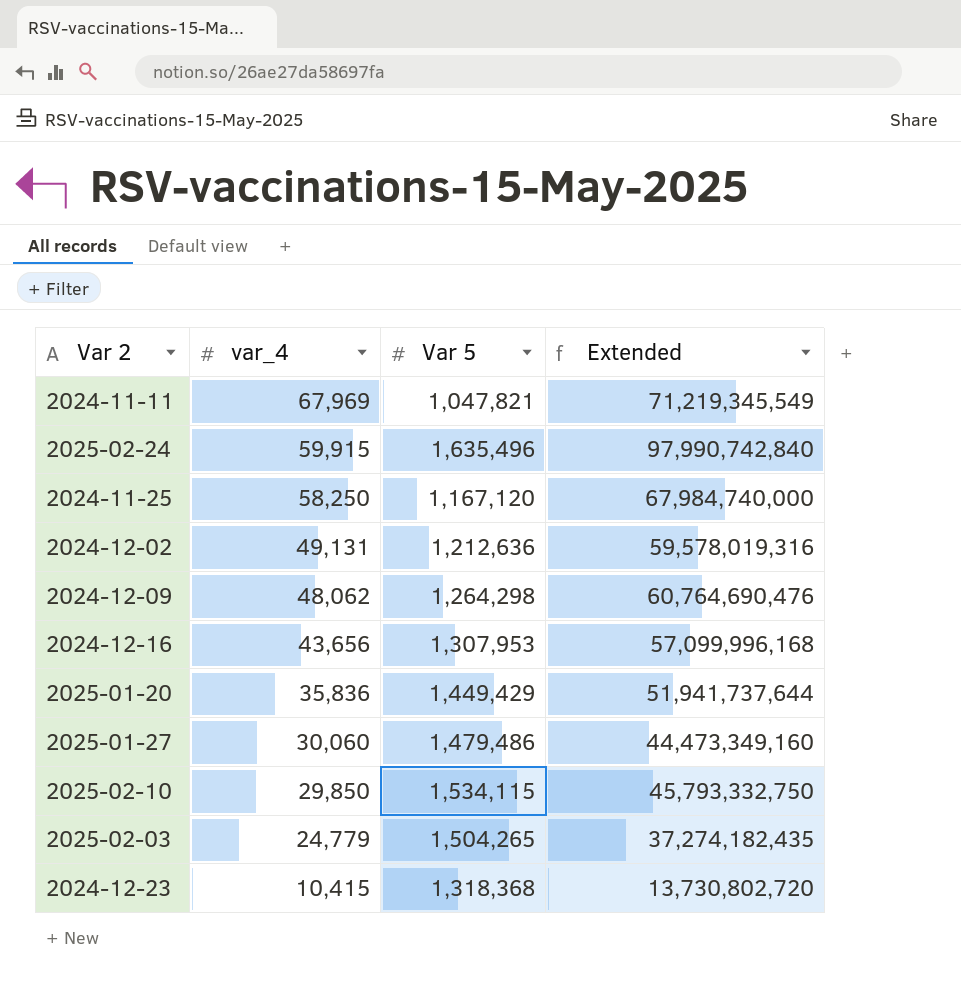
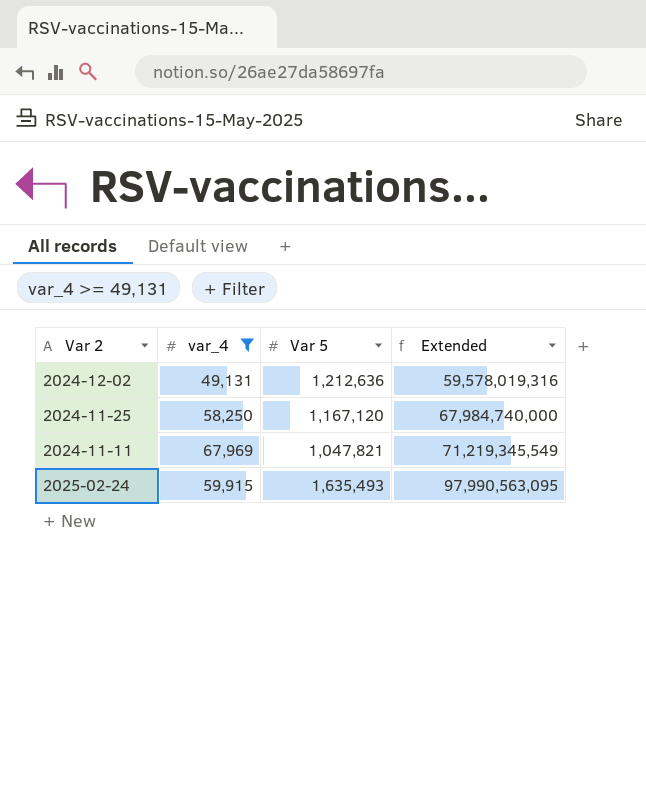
filter: none -> var_4 >= 49,131
row order: var_4 descending -> Extended ascending
2025-02-24 | Var 5: 1,635,496 -> 1,635,493
2025-02-24 | Extended: 97,990,742,840 -> 97,990,563,095

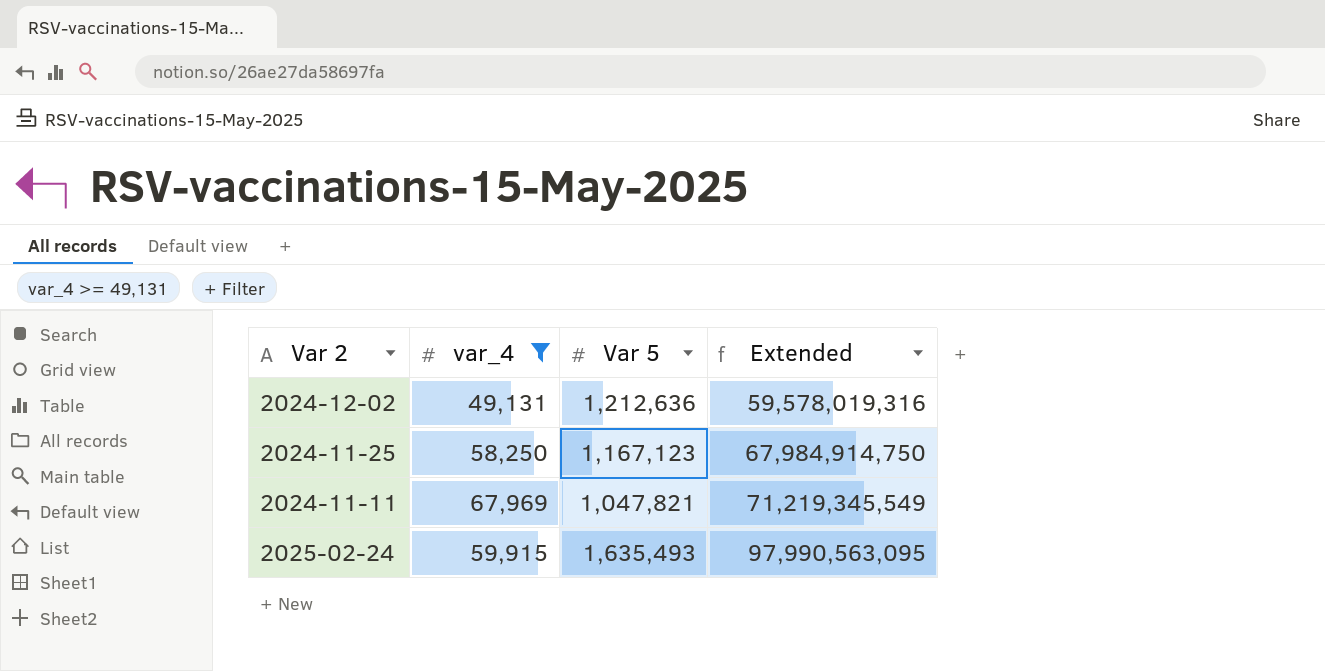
2024-11-25 | Var 5: 1,167,120 -> 1,167,123
2024-11-25 | Extended: 67,984,740,000 -> 67,984,914,750

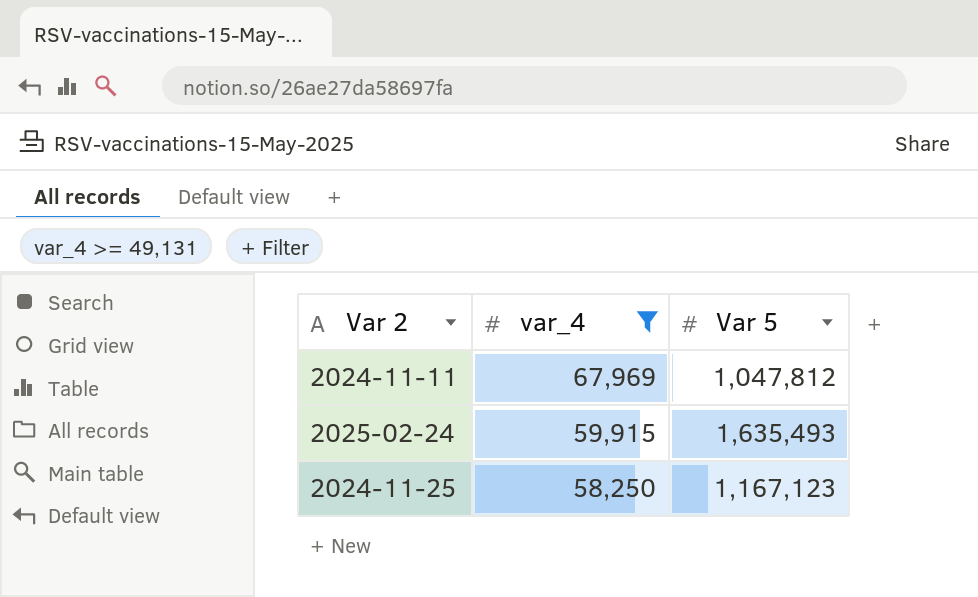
row order: Extended ascending -> var_4 descending
column Extended | formula: [var_4] * [Var 5] -> none
row 2024-12-02: 49,131 | 1,212,636 | 59,578,019,316 -> none
2024-11-11 | Var 5: 1,047,821 -> 1,047,812

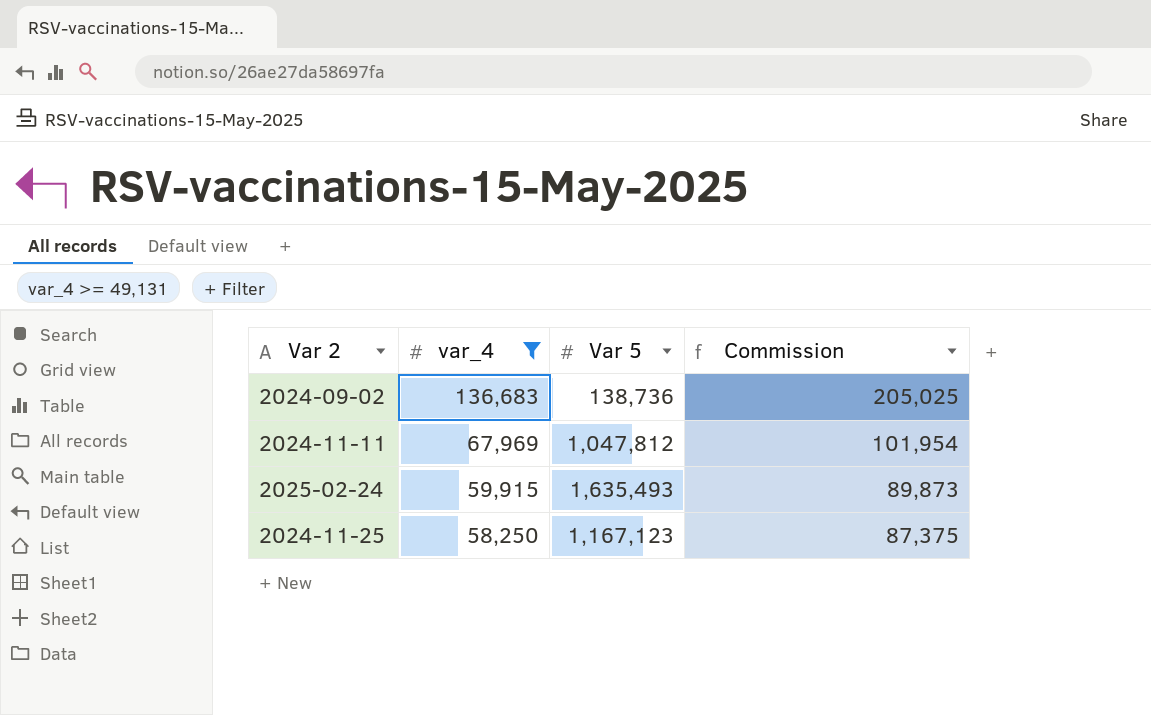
column Commission | formula: none -> [var_4] * 1.5
row 2024-09-02: none -> 136,683 | 138,736 | 205,025

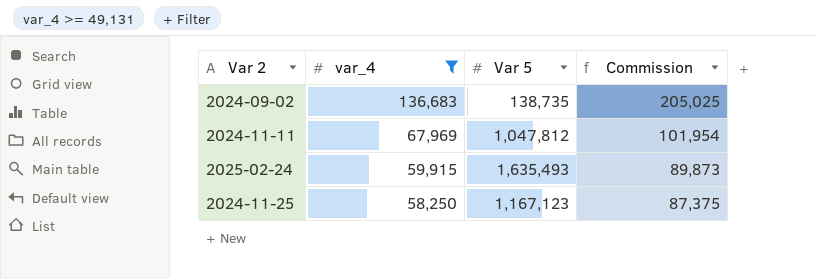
2024-09-02 | Var 5: 138,736 -> 138,735

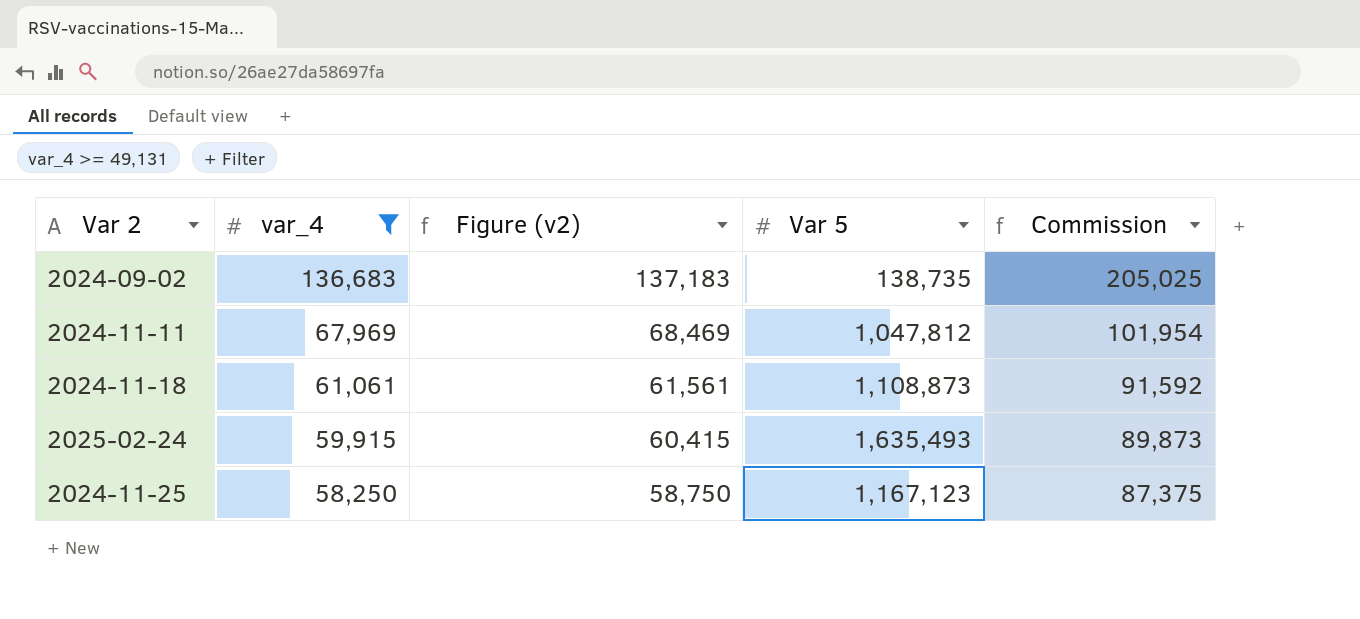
column Figure (v2) | formula: none -> [var_4] + 500
row 2024-11-18: none -> 61,061 | 61,561 | 1,108,873 | 91,592

